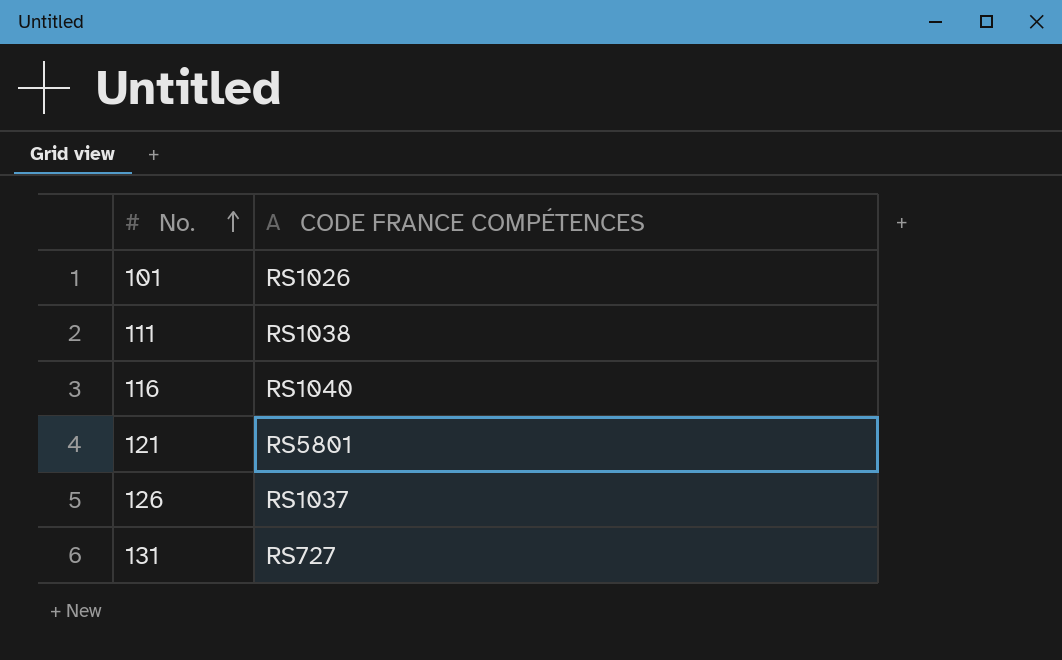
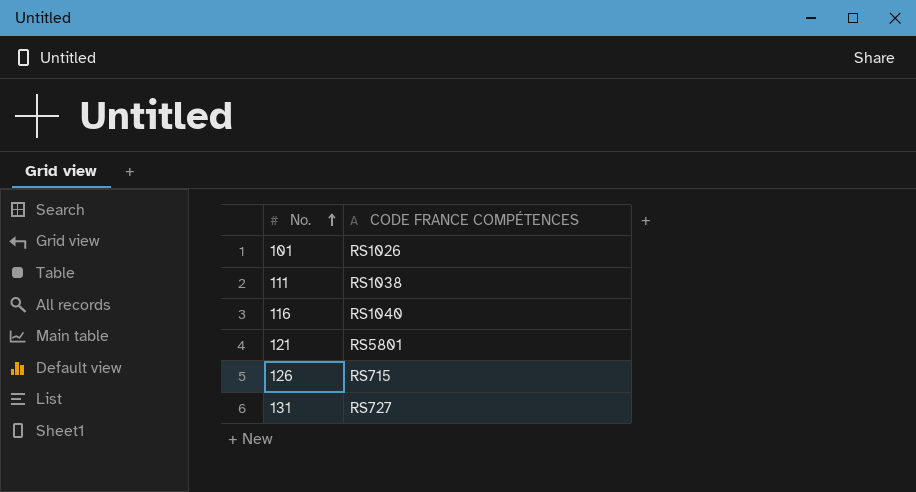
126 | CODE FRANCE COMPÉTENCES: RS1037 -> RS715

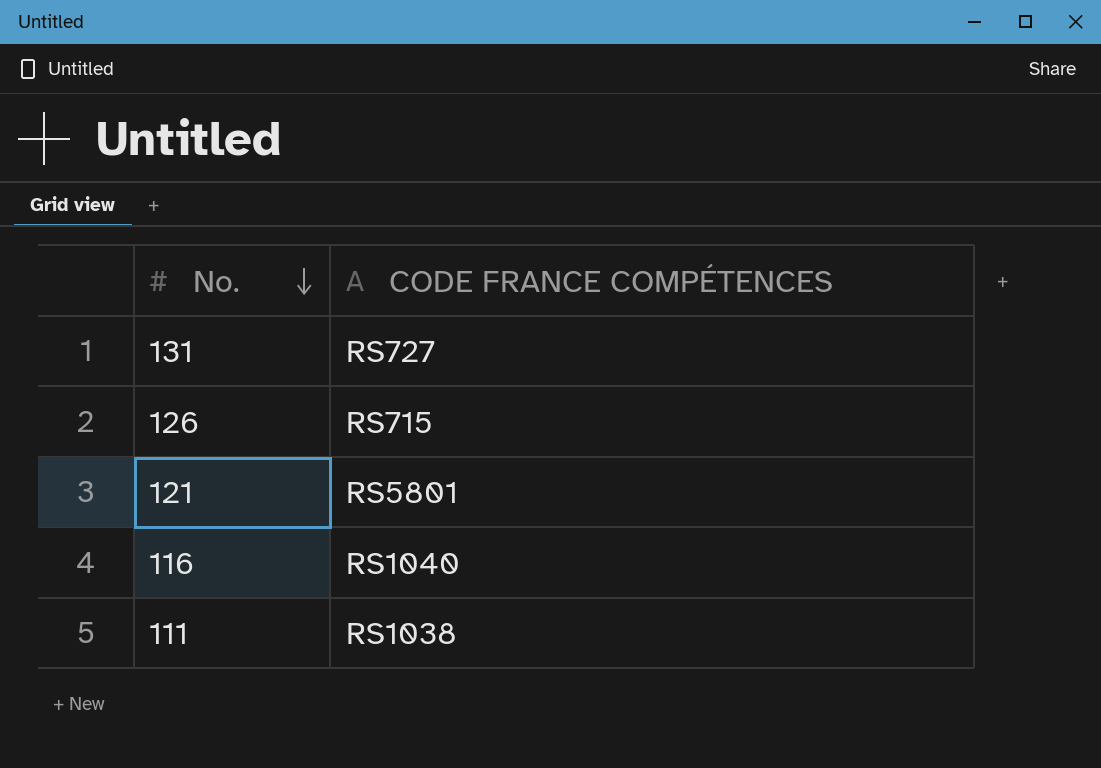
row order: No. ascending -> No. descending
row 101: RS1026 -> none

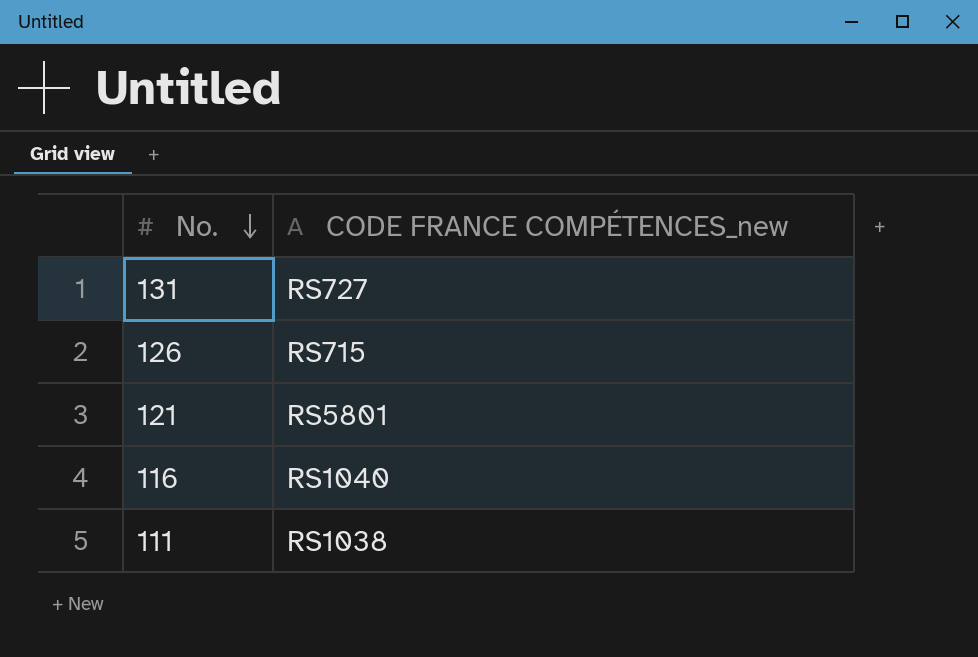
column name: CODE FRANCE COMPÉTENCES -> CODE FRANCE COMPÉTENCES_new

